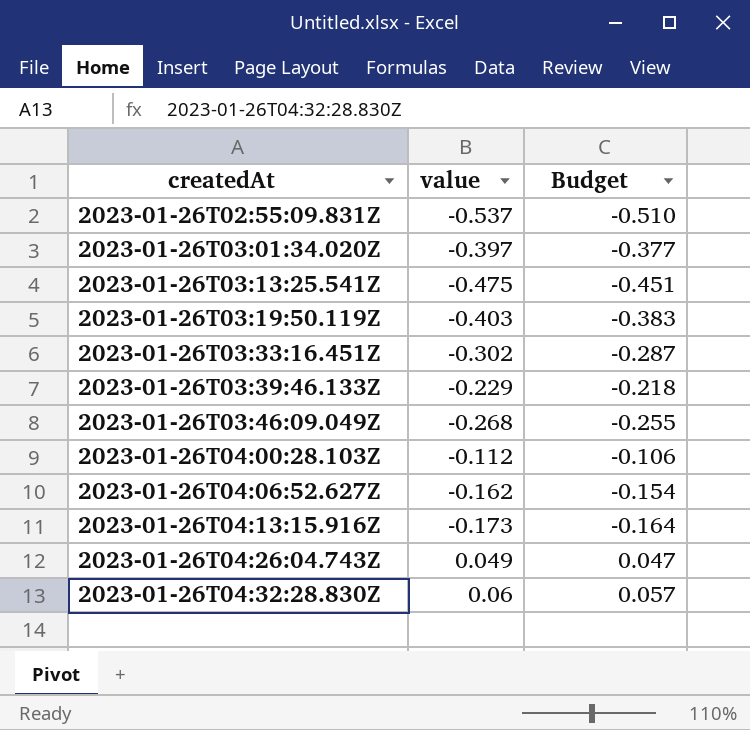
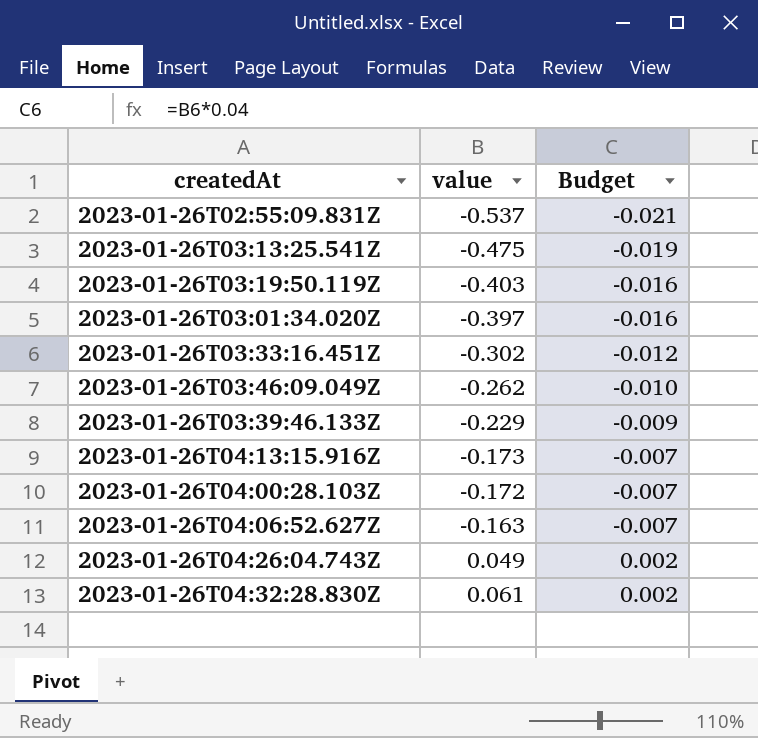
row order: createdAt ascending -> value ascending
column Budget | formula: [value] * 0.95 -> [value] * 0.04
2023-01-26T03:46:09.049Z | value: -0.268 -> -0.262
2023-01-26T04:00:28.103Z | value: -0.112 -> -0.172
2023-01-26T04:06:52.627Z | value: -0.162 -> -0.163
2023-01-26T04:32:28.830Z | value: 0.06 -> 0.061

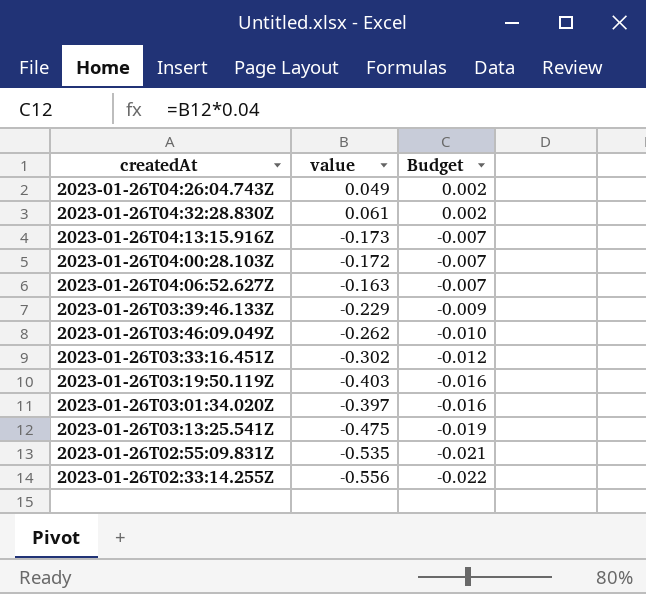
row order: value ascending -> Budget descending
2023-01-26T02:55:09.831Z | value: -0.537 -> -0.535
row 2023-01-26T02:33:14.255Z: none -> -0.556 | -0.022

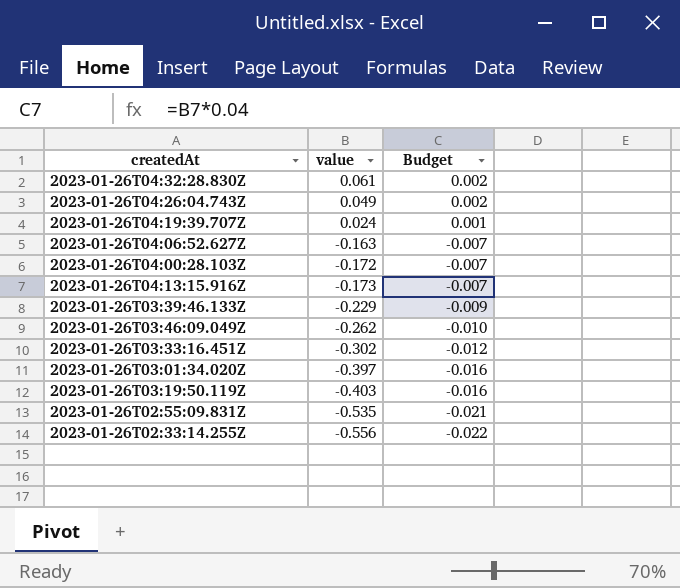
row order: Budget descending -> value descending
row 2023-01-26T03:13:25.541Z: -0.475 | -0.019 -> none
row 2023-01-26T04:19:39.707Z: none -> 0.024 | 0.001

